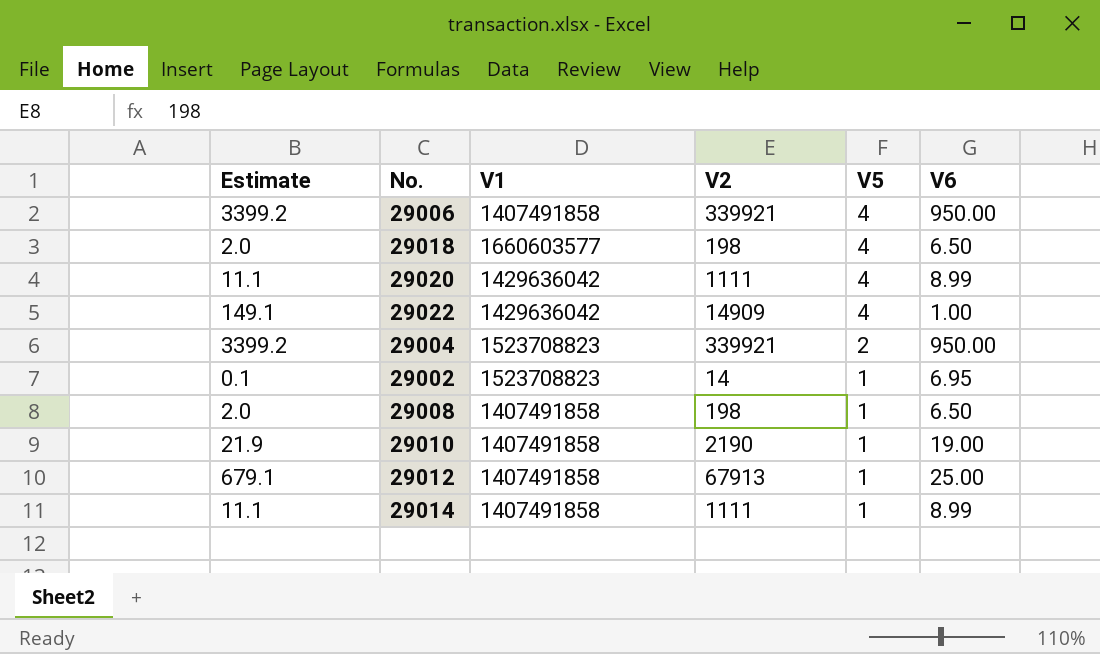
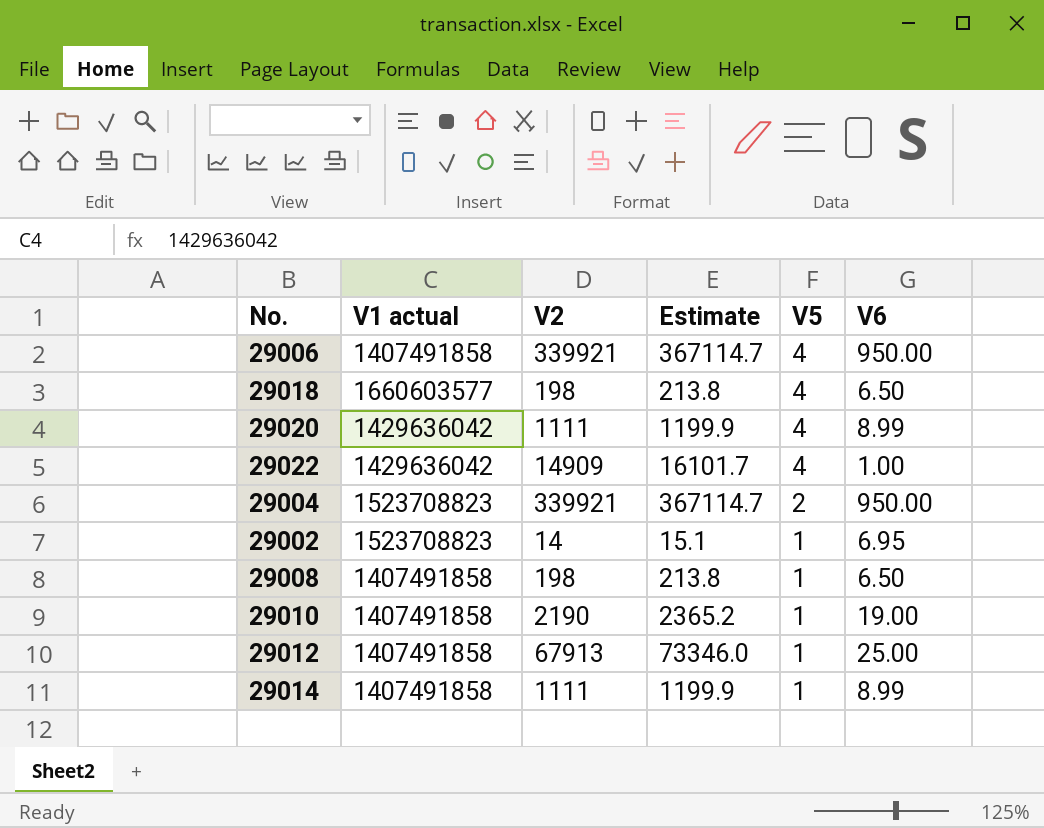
column name: V1 -> V1 actual
column Estimate | formula: [V2] * 0.01 -> [V2] * 1.08
column Estimate | position: 1 -> 4

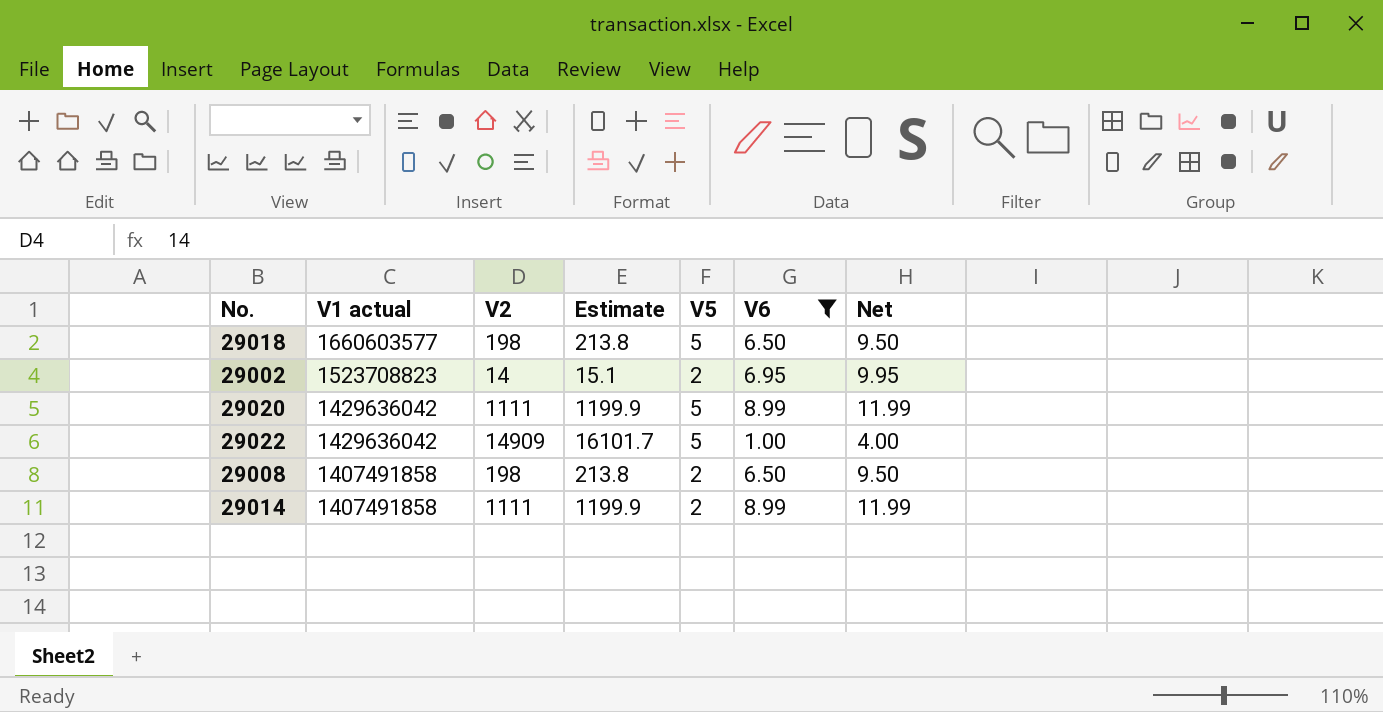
filter: none -> V6 <= 8.99
row order: V5 descending -> V1 actual descending
column Net | formula: none -> [V6] + 3
29018 | V5: 4 -> 5
29002 | V5: 1 -> 2
29020 | V5: 4 -> 5
29022 | V5: 4 -> 5
29008 | V5: 1 -> 2
29014 | V5: 1 -> 2

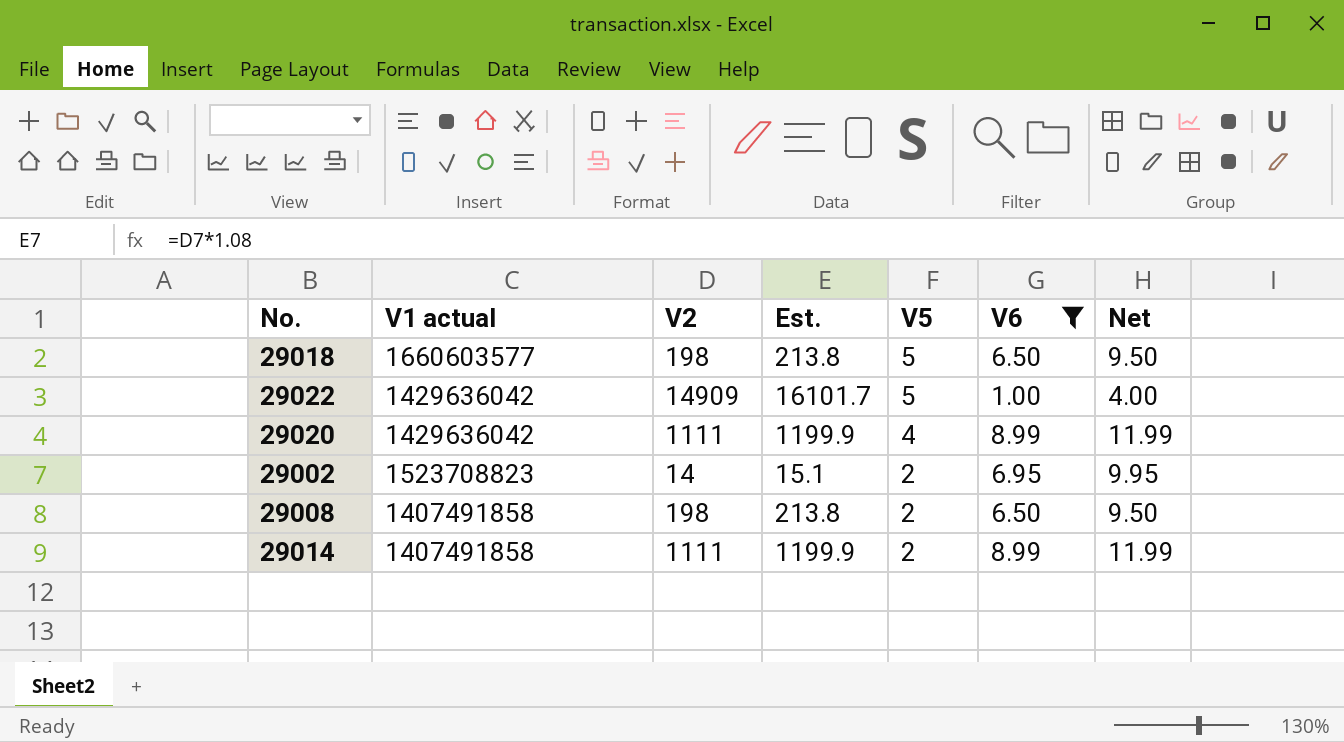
row order: V1 actual descending -> V5 descending
column name: Estimate -> Est.
29020 | V5: 5 -> 4

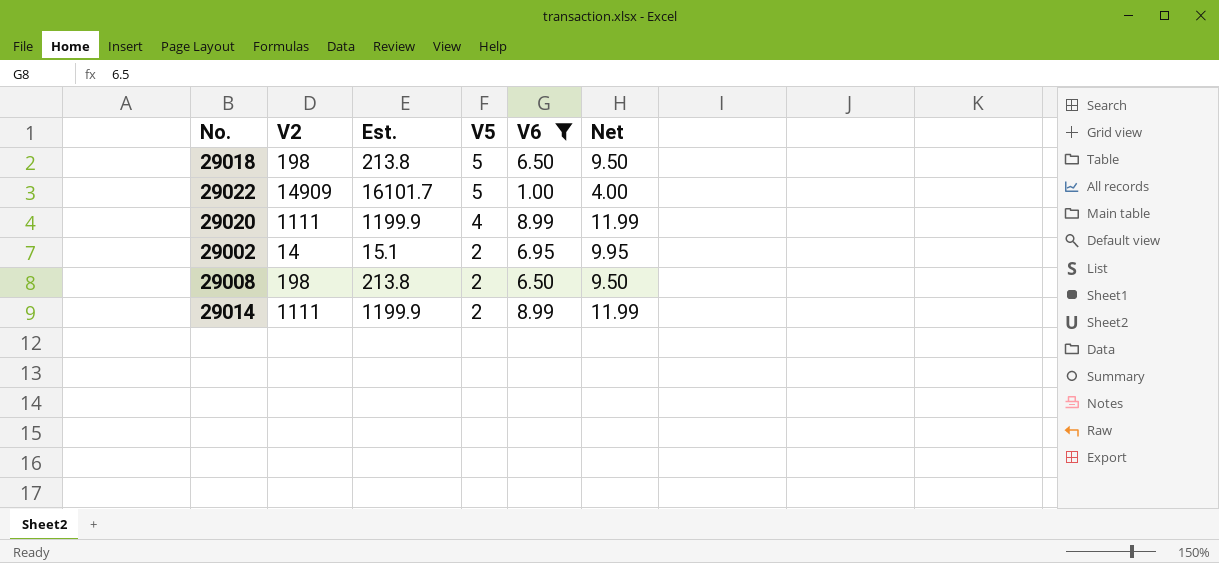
column V1 actual | position: 2 -> none

